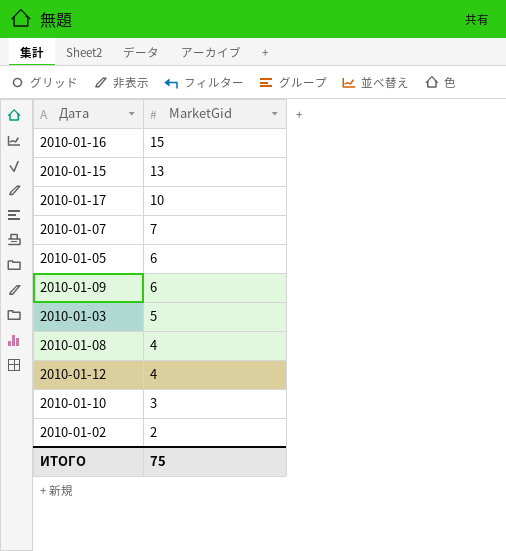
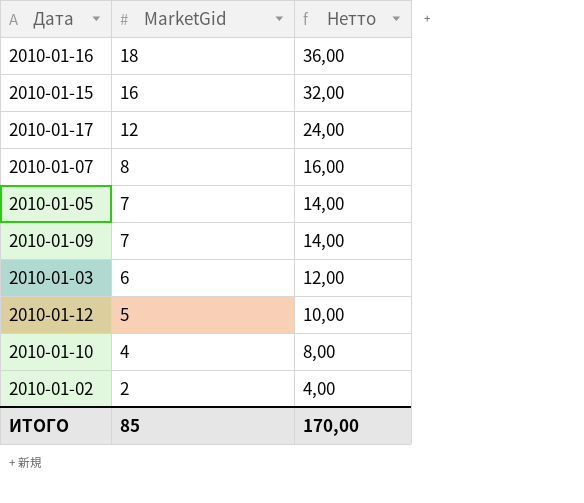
column Нетто | formula: none -> [MarketGid] * 2
row 2010-01-08: 4 -> none
2010-01-16 | MarketGid: 15 -> 18
2010-01-15 | MarketGid: 13 -> 16
2010-01-17 | MarketGid: 10 -> 12
2010-01-07 | MarketGid: 7 -> 8
2010-01-05 | MarketGid: 6 -> 7
2010-01-09 | MarketGid: 6 -> 7
2010-01-03 | MarketGid: 5 -> 6
2010-01-12 | MarketGid: 4 -> 5
2010-01-10 | MarketGid: 3 -> 4
ИТОГО | MarketGid: 75 -> 85

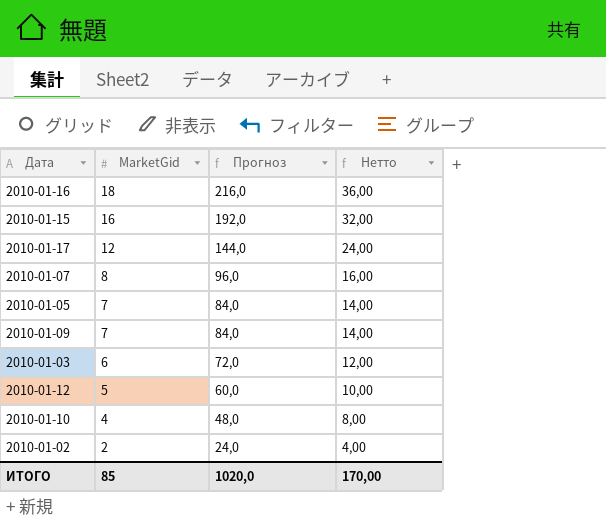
column Прогноз | formula: none -> [MarketGid] * 12

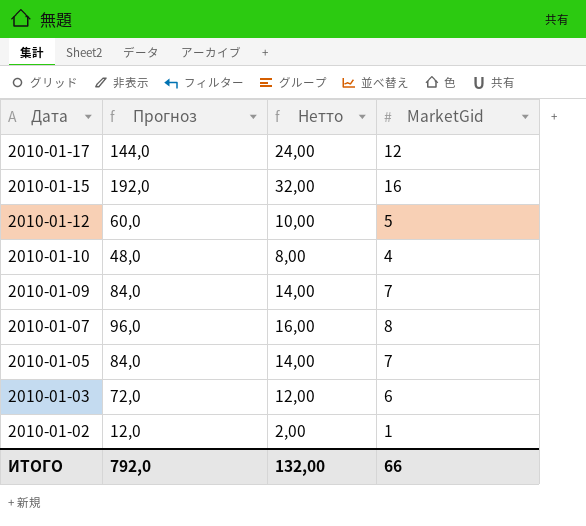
row order: MarketGid descending -> Дата descending
column MarketGid | position: 2 -> 4
row 2010-01-16: 18 | 216,0 | 36,00 -> none
2010-01-02 | Прогноз: 24,0 -> 12,0
2010-01-02 | Нетто: 4,00 -> 2,00
2010-01-02 | MarketGid: 2 -> 1
ИТОГО | Прогноз: 1020,0 -> 792,0
ИТОГО | Нетто: 170,00 -> 132,00
ИТОГО | MarketGid: 85 -> 66

